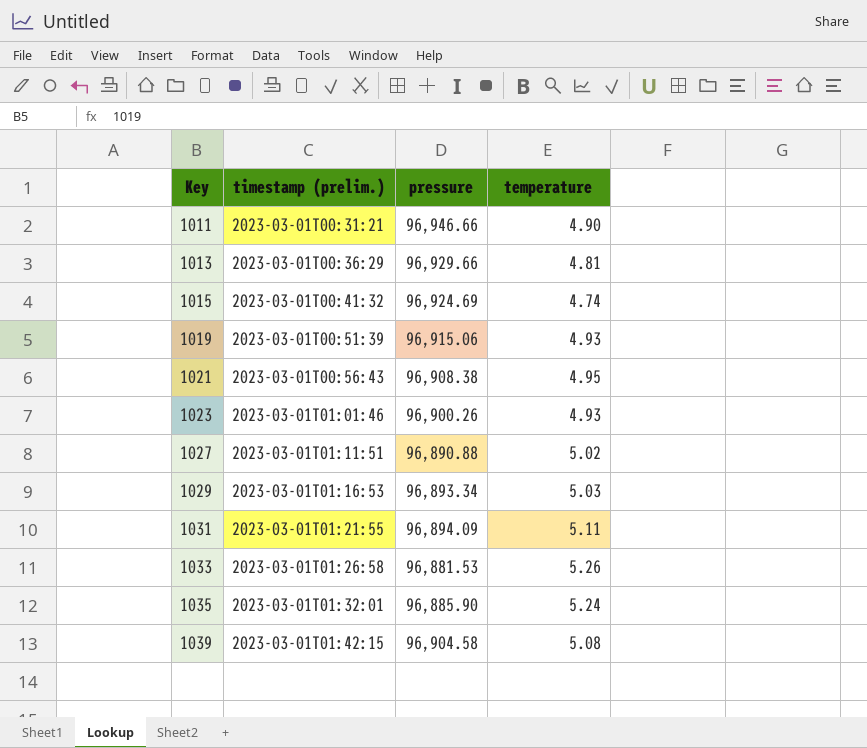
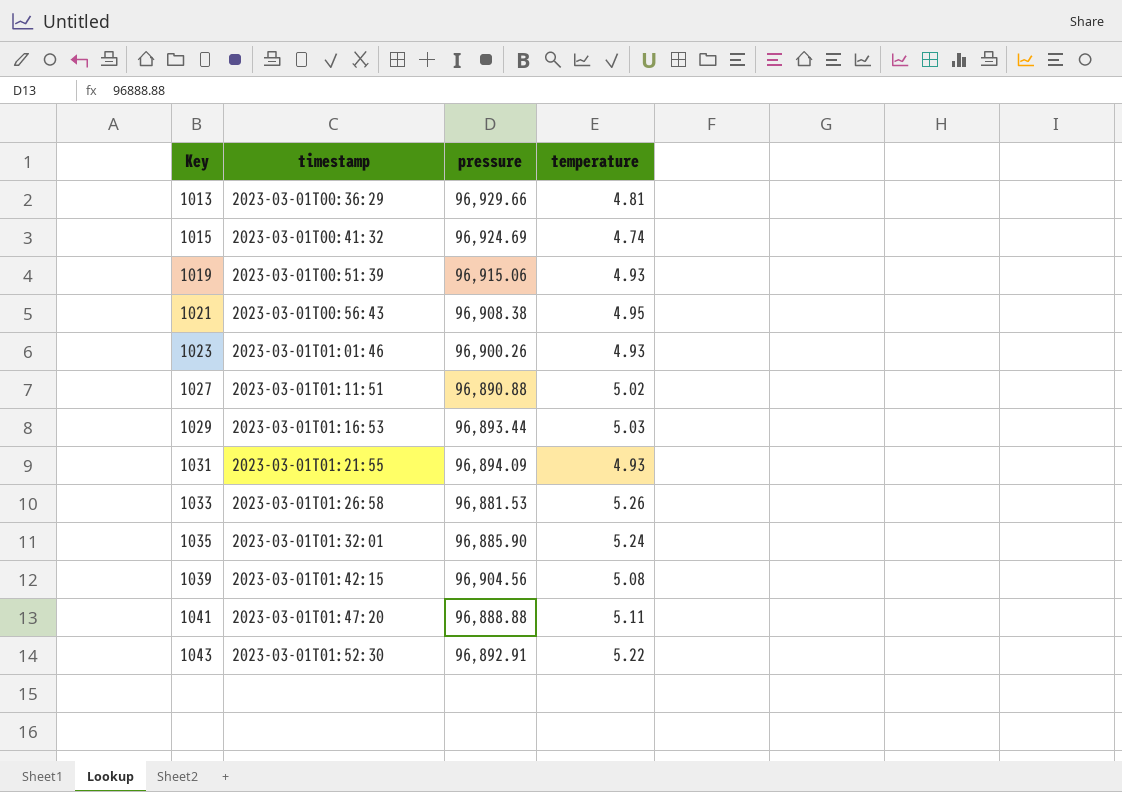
column name: timestamp (prelim.) -> timestamp
row 1011: 2023-03-01T00:31:21 | 96,946.66 | 4.90 -> none
1029 | pressure: 96,893.34 -> 96,893.44
1031 | temperature: 5.11 -> 4.93
1039 | pressure: 96,904.58 -> 96,904.56
row 1041: none -> 2023-03-01T01:47:20 | 96,888.88 | 5.11
row 1043: none -> 2023-03-01T01:52:30 | 96,892.91 | 5.22

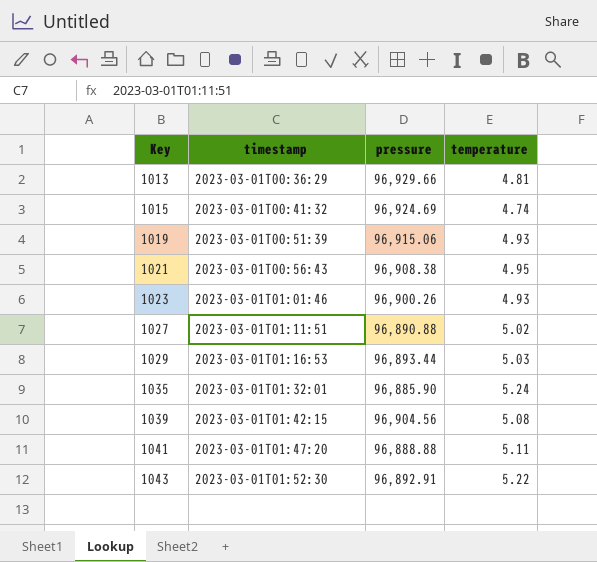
row 1031: 2023-03-01T01:21:55 | 96,894.09 | 4.93 -> none
row 1033: 2023-03-01T01:26:58 | 96,881.53 | 5.26 -> none

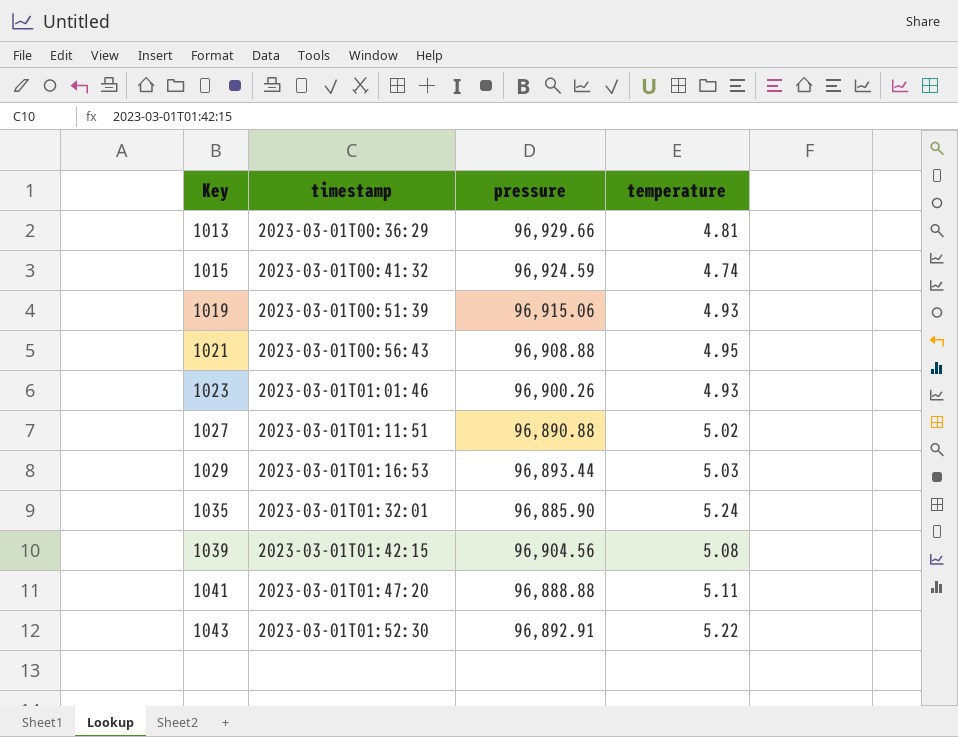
1015 | pressure: 96,924.69 -> 96,924.59
1021 | pressure: 96,908.38 -> 96,908.88

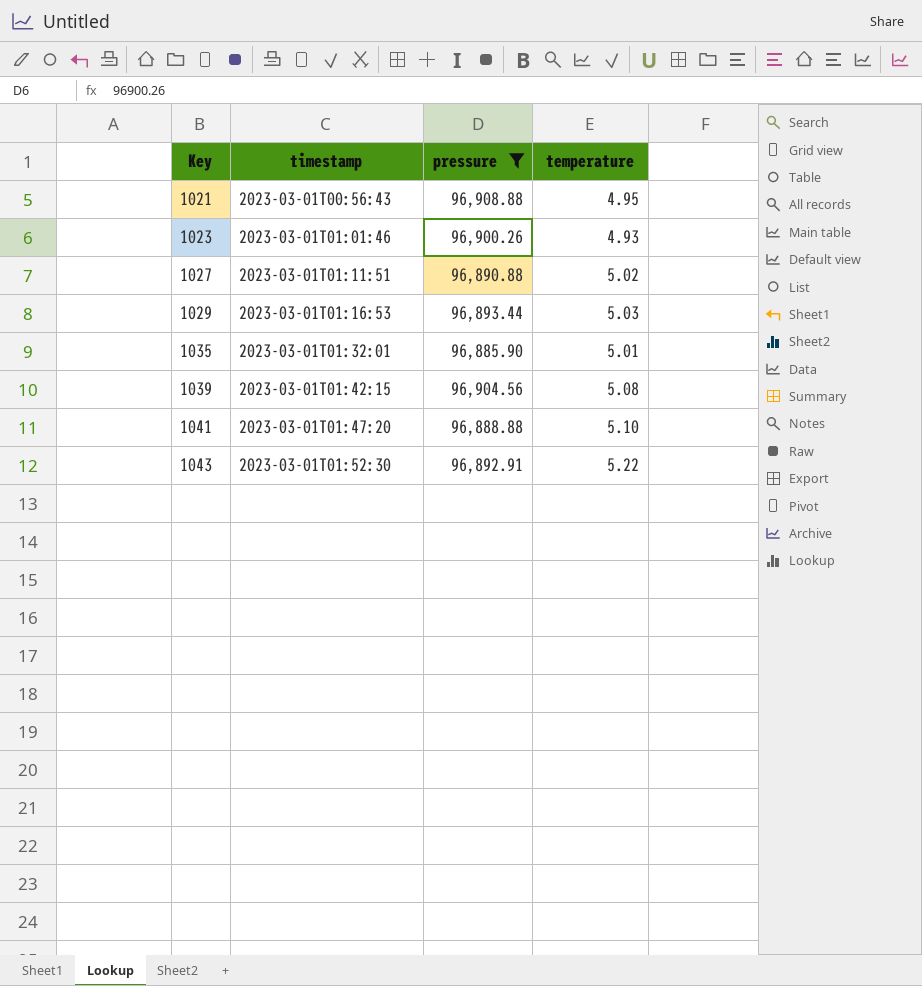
filter: none -> pressure <= 96,908.88
1035 | temperature: 5.24 -> 5.01
1041 | temperature: 5.11 -> 5.10

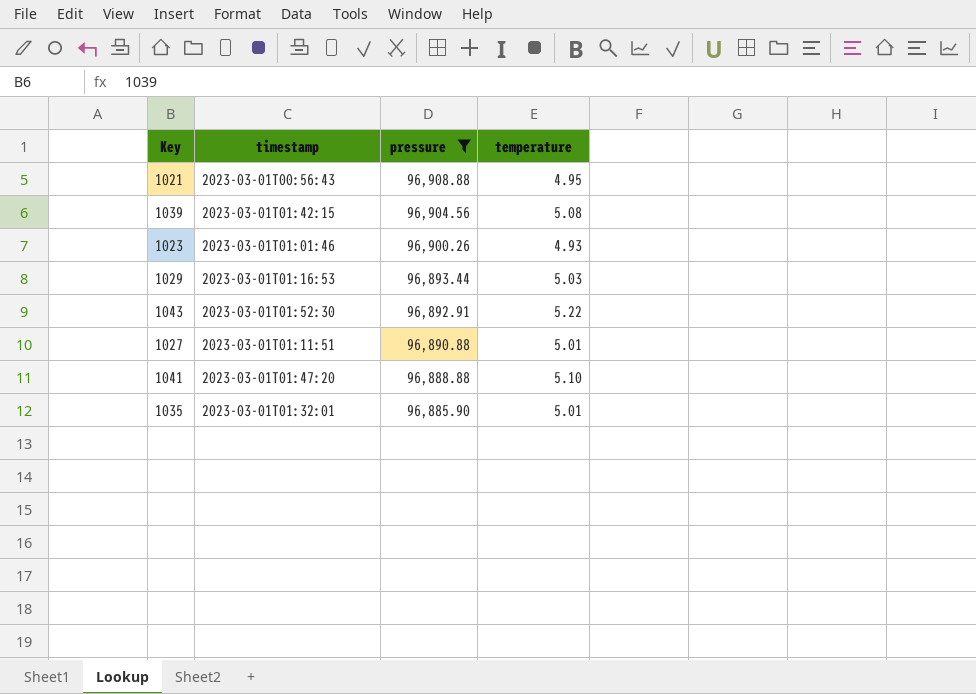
row order: Key ascending -> pressure descending
1027 | temperature: 5.02 -> 5.01

